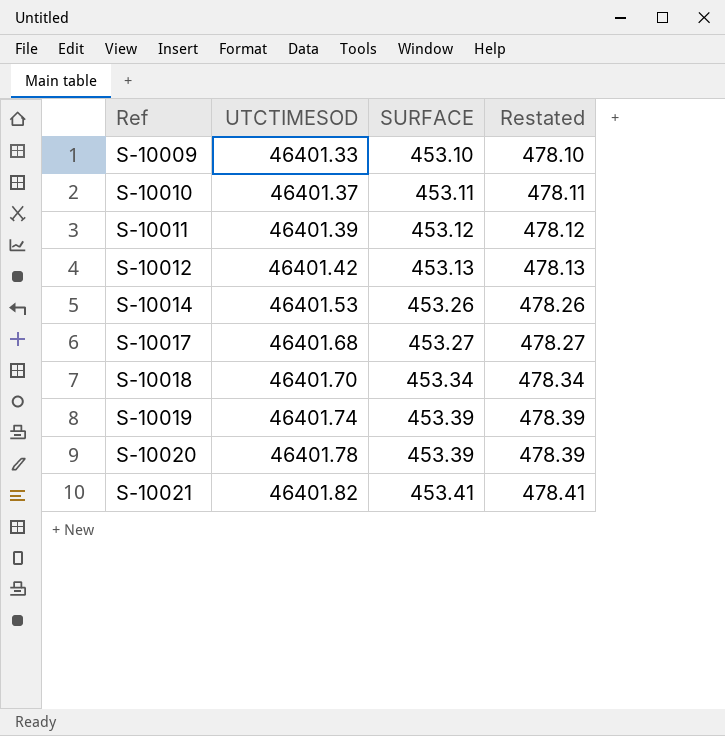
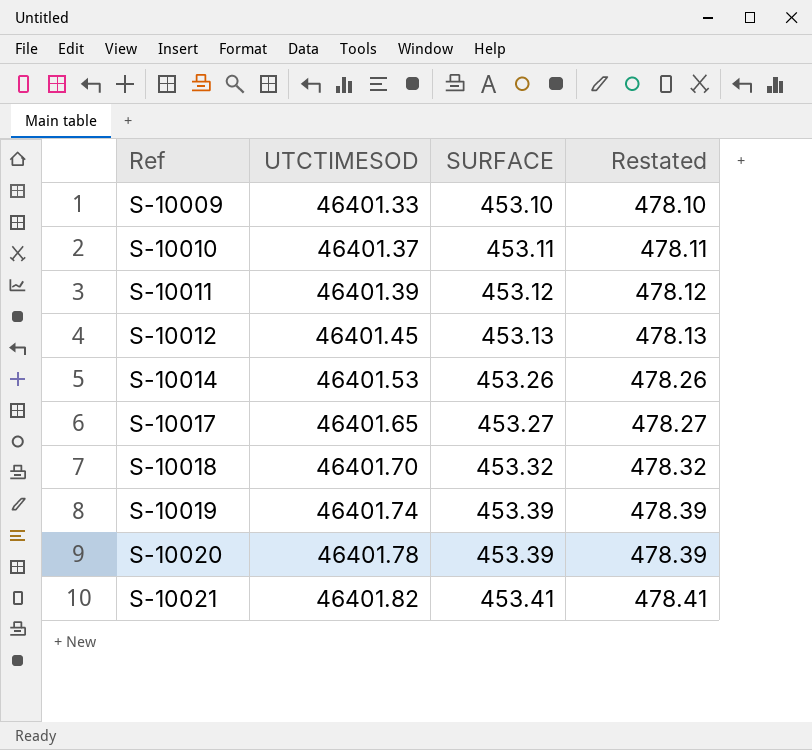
S-10012 | UTCTIMESOD: 46401.42 -> 46401.45
S-10017 | UTCTIMESOD: 46401.68 -> 46401.65
S-10018 | SURFACE: 453.34 -> 453.32
S-10018 | Restated: 478.34 -> 478.32

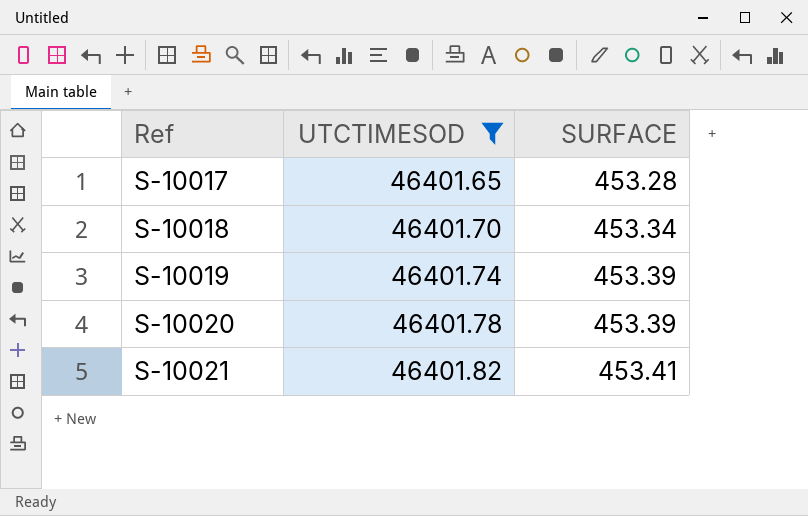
filter: none -> UTCTIMESOD >= 46401.65
column Restated | formula: [SURFACE] + 25 -> none
S-10017 | SURFACE: 453.27 -> 453.28
S-10018 | SURFACE: 453.32 -> 453.34

